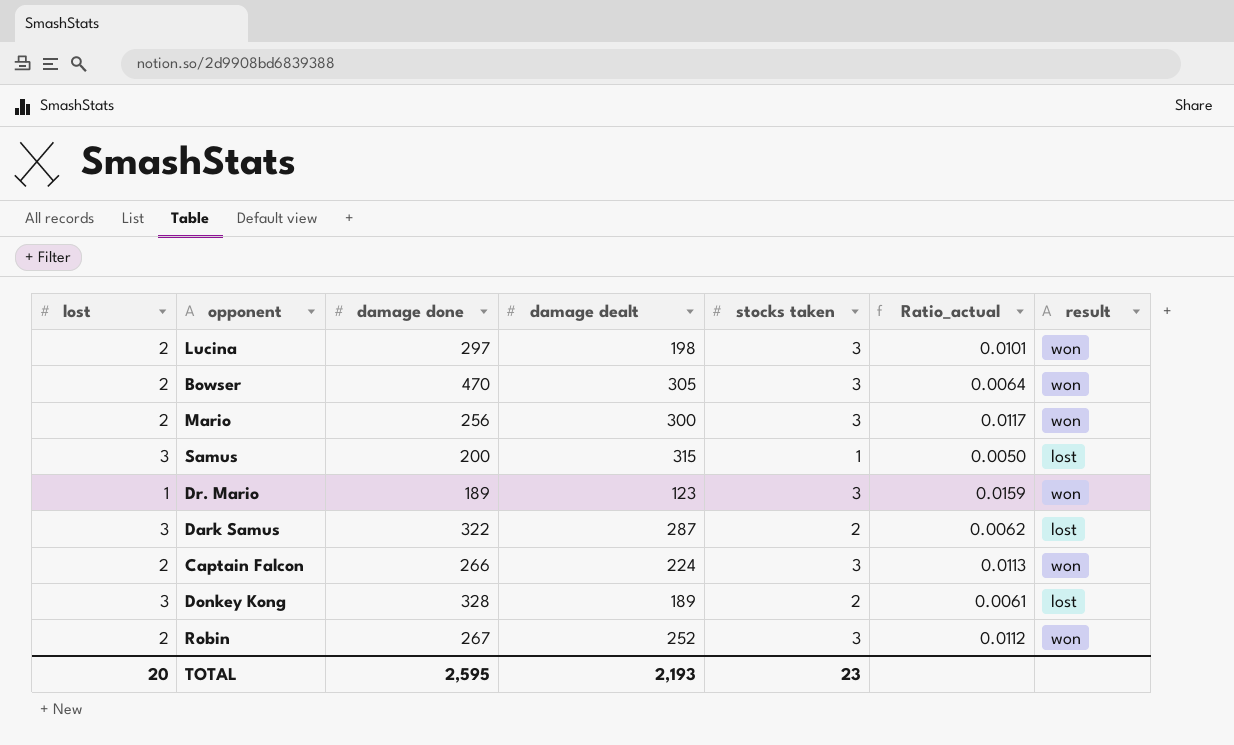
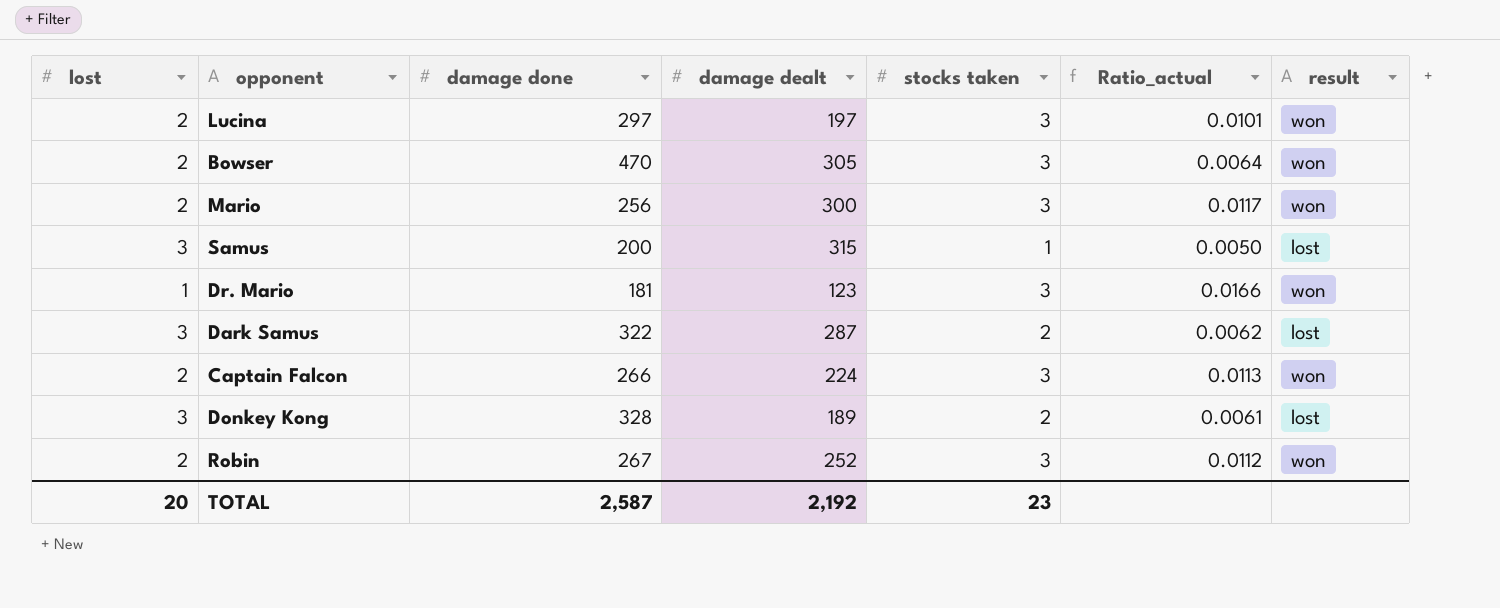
Lucina | damage dealt: 198 -> 197
Dr. Mario | damage done: 189 -> 181
Dr. Mario | Ratio_actual: 0.0159 -> 0.0166
TOTAL | damage done: 2,595 -> 2,587
TOTAL | damage dealt: 2,193 -> 2,192

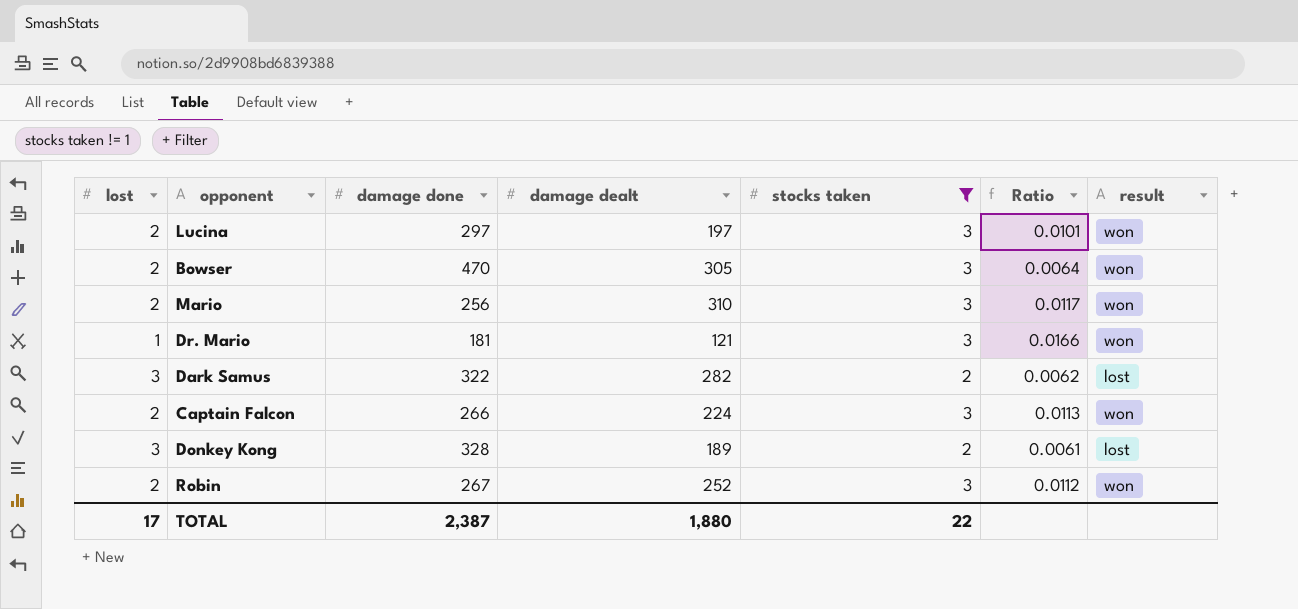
filter: none -> stocks taken != 1
column name: Ratio_actual -> Ratio
Mario | damage dealt: 300 -> 310
Dr. Mario | damage dealt: 123 -> 121
Dark Samus | damage dealt: 287 -> 282
TOTAL | lost: 20 -> 17
TOTAL | damage done: 2,587 -> 2,387
TOTAL | damage dealt: 2,192 -> 1,880
TOTAL | stocks taken: 23 -> 22

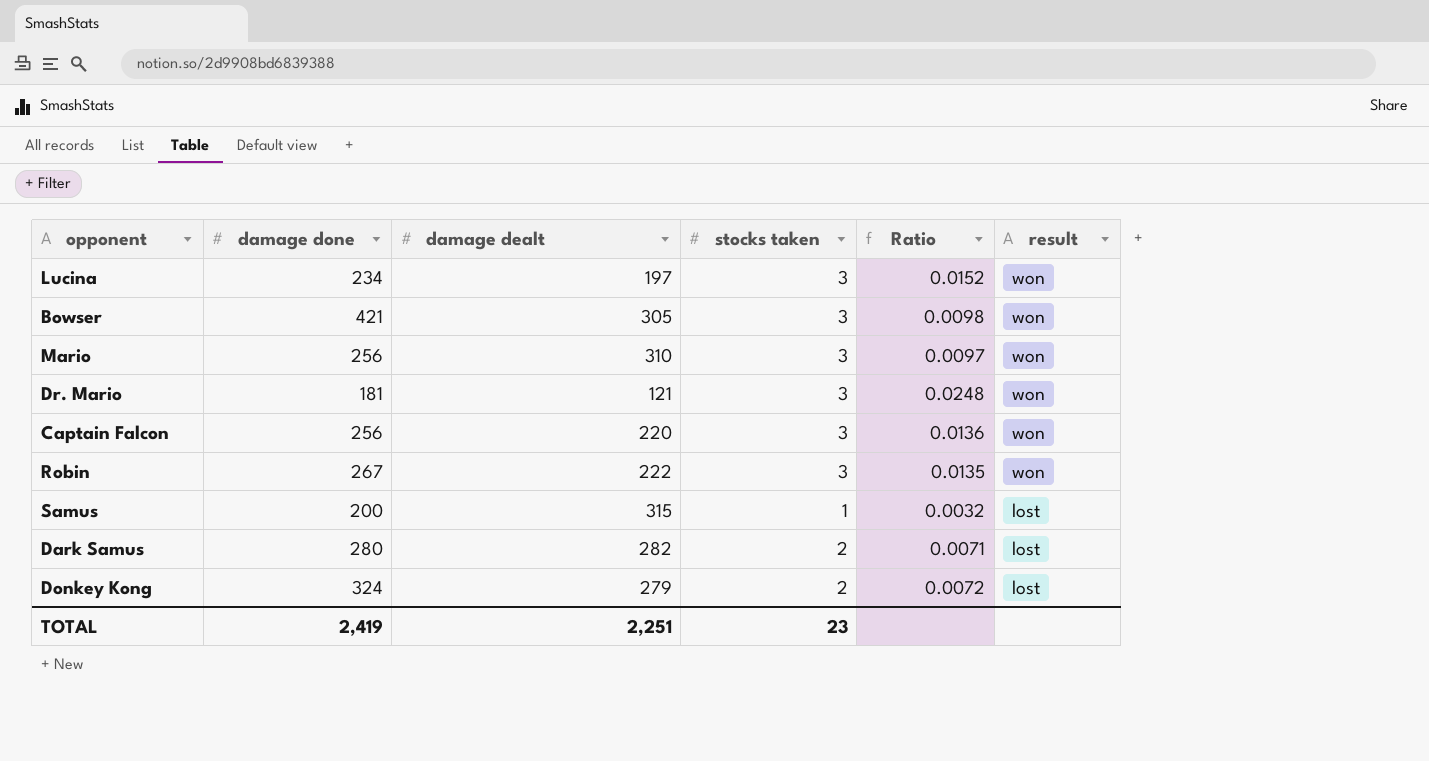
filter: stocks taken != 1 -> none
row order: none -> result descending
column lost | position: 1 -> none
column Ratio | formula: [stocks taken] / [damage done] -> [stocks taken] / [damage dealt]
Lucina | damage done: 297 -> 234
Bowser | damage done: 470 -> 421
Captain Falcon | damage done: 266 -> 256
Captain Falcon | damage dealt: 224 -> 220
Robin | damage dealt: 252 -> 222
Dark Samus | damage done: 322 -> 280
Donkey Kong | damage done: 328 -> 324
Donkey Kong | damage dealt: 189 -> 279
TOTAL | damage done: 2,387 -> 2,419
TOTAL | damage dealt: 1,880 -> 2,251
TOTAL | stocks taken: 22 -> 23

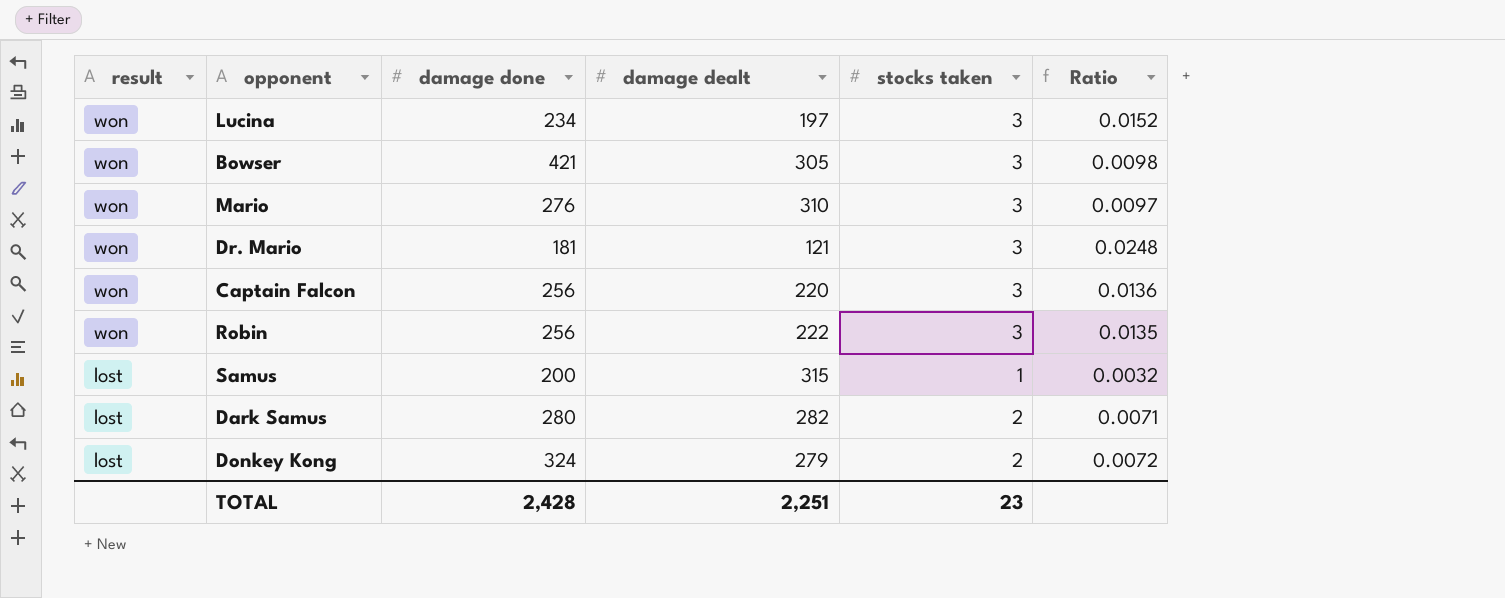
column result | position: 6 -> 1
Mario | damage done: 256 -> 276
Robin | damage done: 267 -> 256
TOTAL | damage done: 2,419 -> 2,428

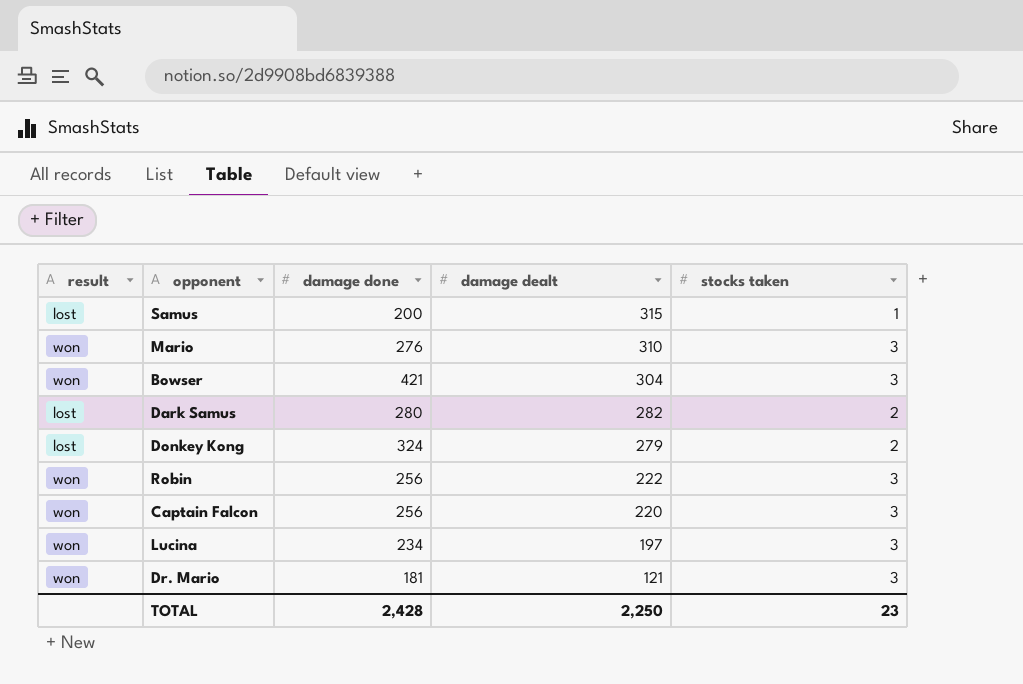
row order: result descending -> damage dealt descending
column Ratio | formula: [stocks taken] / [damage dealt] -> none
Bowser | damage dealt: 305 -> 304
TOTAL | damage dealt: 2,251 -> 2,250

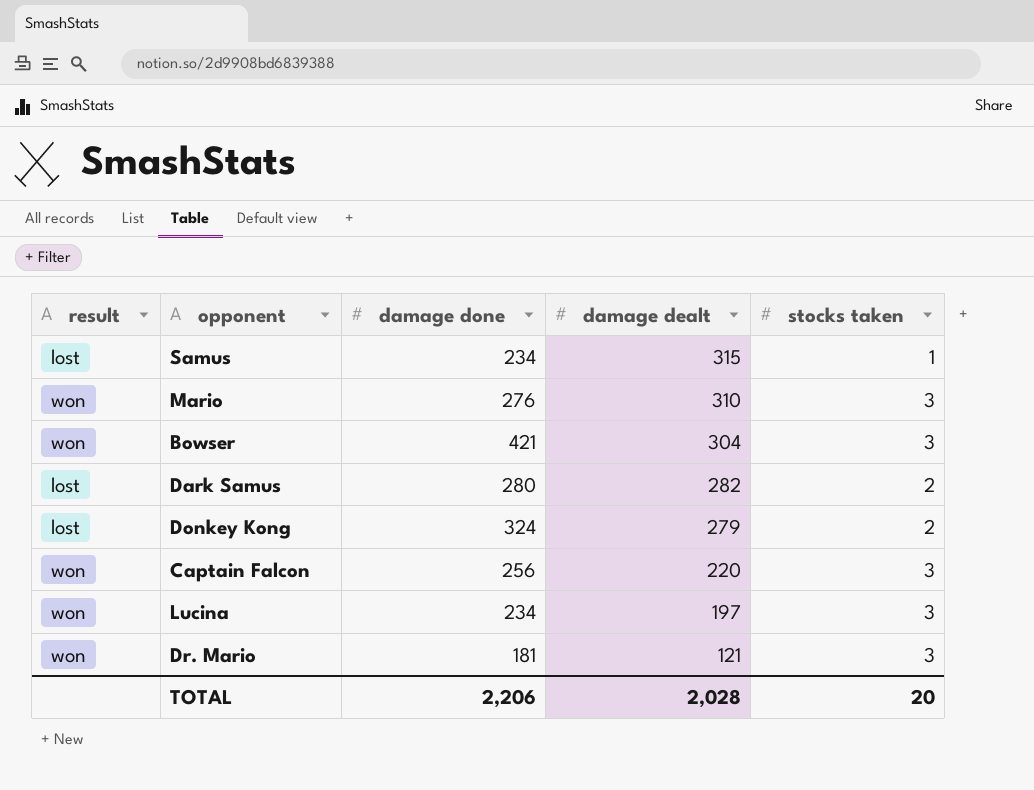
row Robin: won | 256 | 222 | 3 -> none
Samus | damage done: 200 -> 234
TOTAL | damage done: 2,428 -> 2,206
TOTAL | damage dealt: 2,250 -> 2,028
TOTAL | stocks taken: 23 -> 20

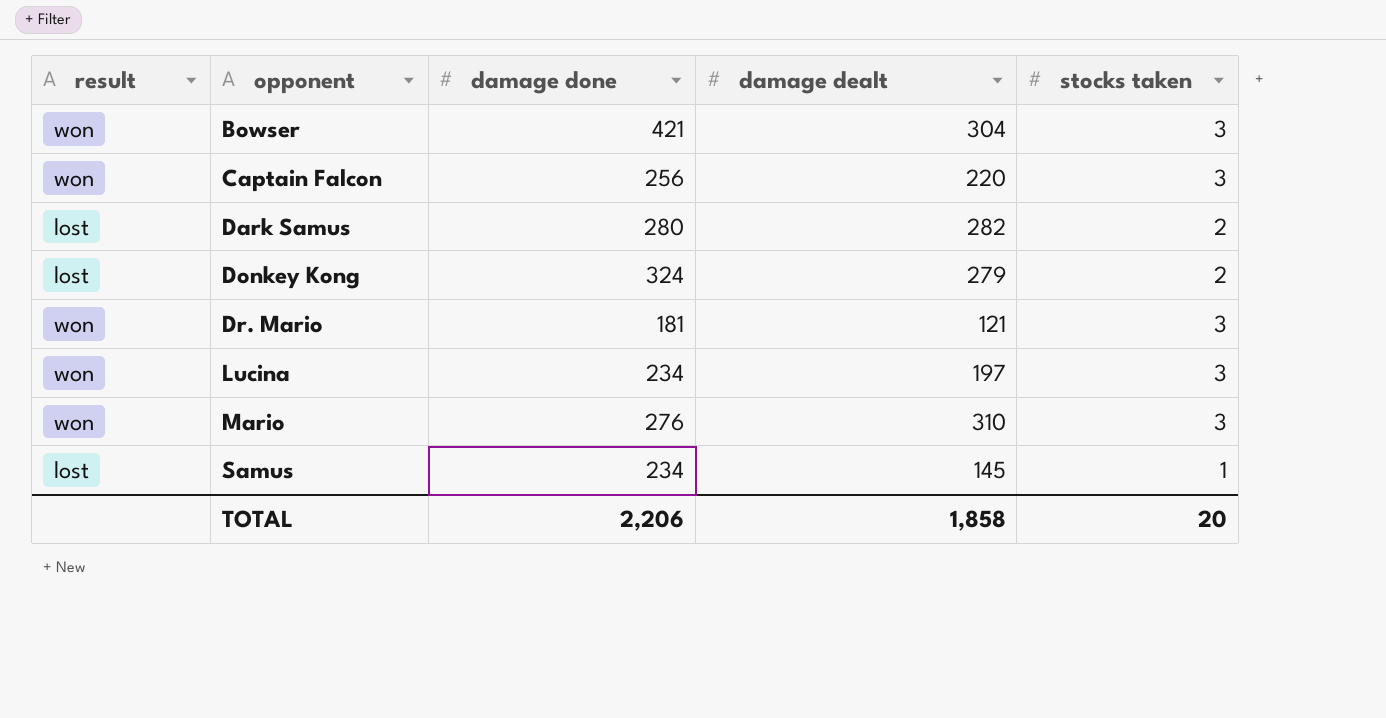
row order: damage dealt descending -> opponent ascending
Samus | damage dealt: 315 -> 145
TOTAL | damage dealt: 2,028 -> 1,858

